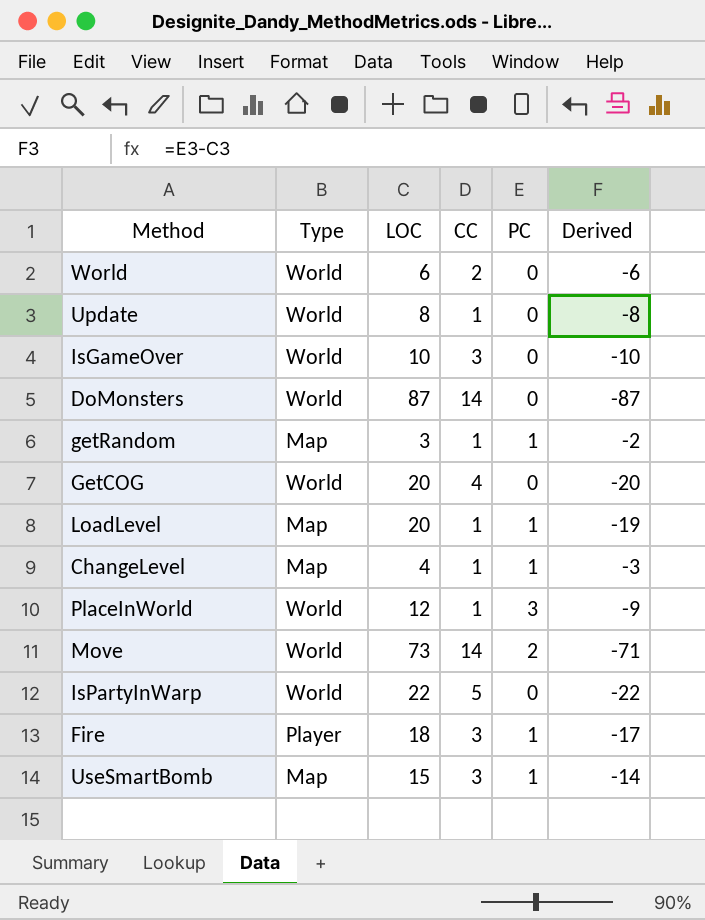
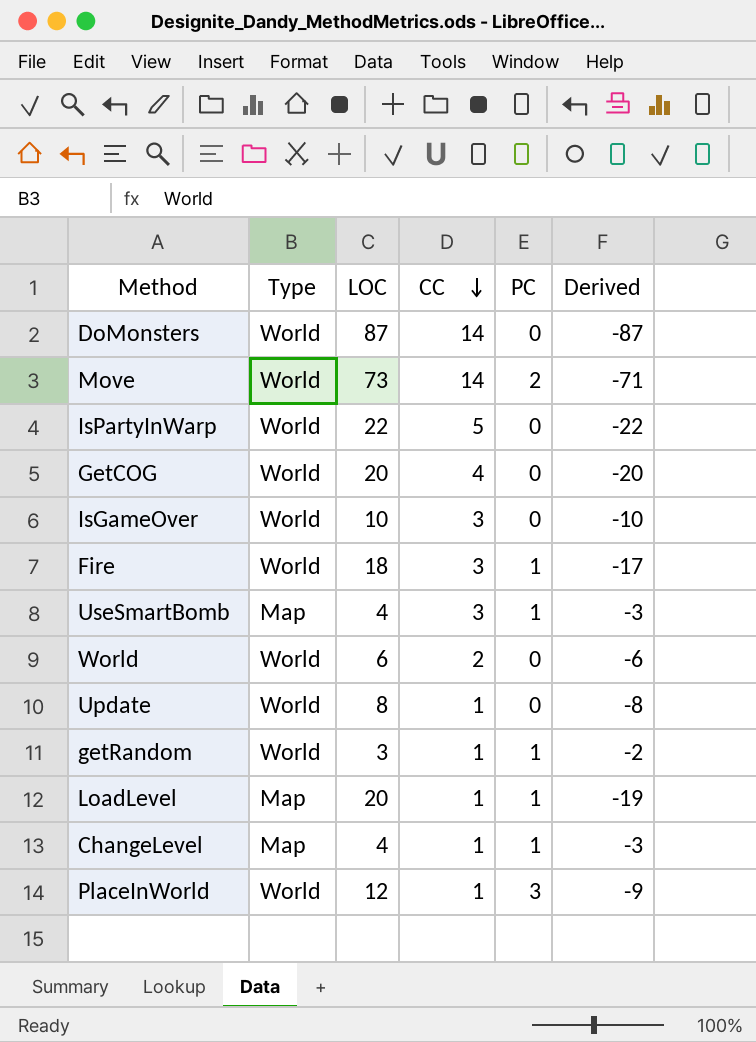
row order: none -> CC descending
Fire | Type: Player -> World
UseSmartBomb | LOC: 15 -> 4
UseSmartBomb | Derived: -14 -> -3
getRandom | Type: Map -> World

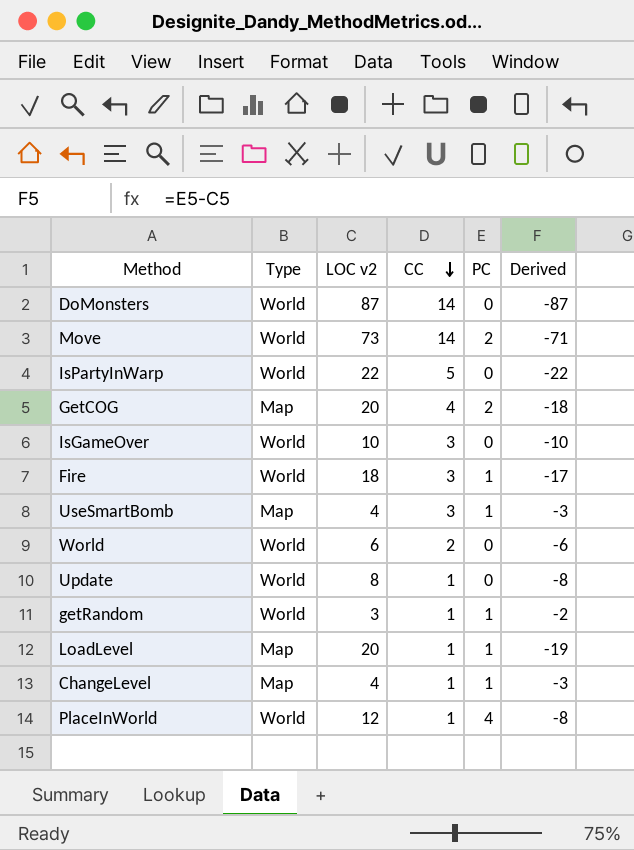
column name: LOC -> LOC v2
GetCOG | Type: World -> Map
GetCOG | PC: 0 -> 2
GetCOG | Derived: -20 -> -18
PlaceInWorld | PC: 3 -> 4
PlaceInWorld | Derived: -9 -> -8

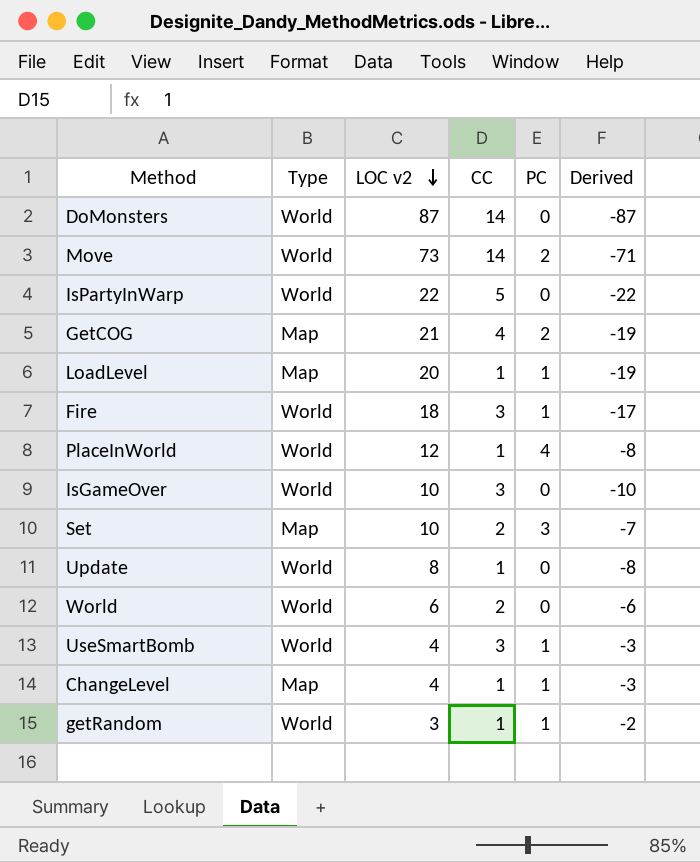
row order: CC descending -> LOC v2 descending
GetCOG | LOC v2: 20 -> 21
GetCOG | Derived: -18 -> -19
row Set: none -> Map | 10 | 2 | 3 | -7
UseSmartBomb | Type: Map -> World

